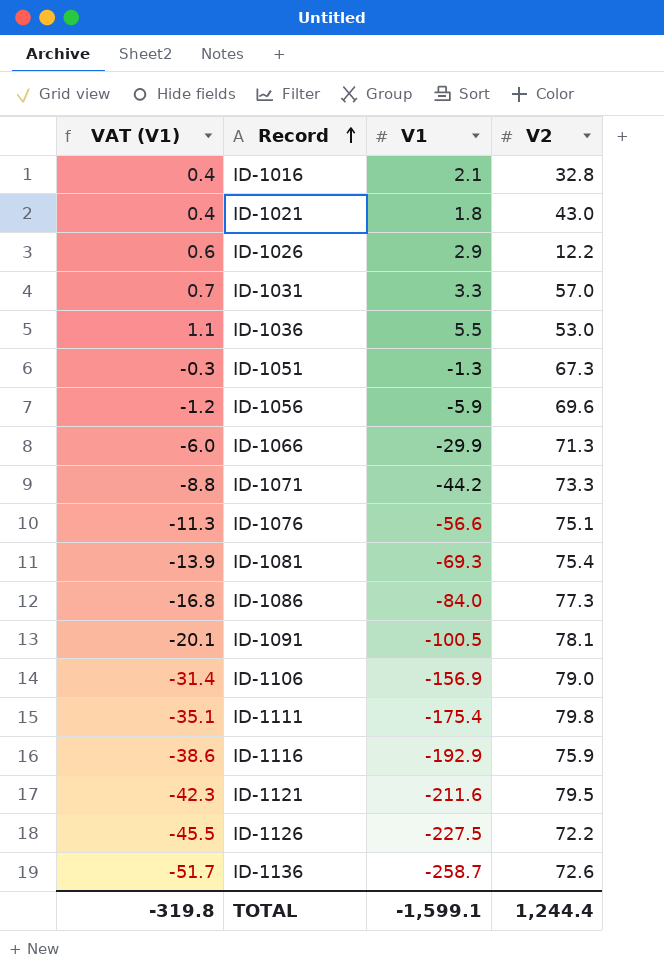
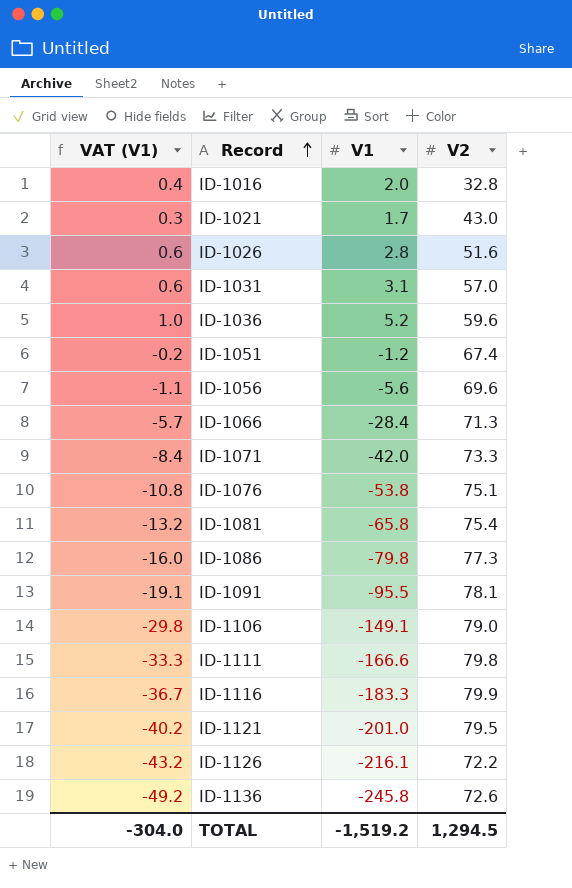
ID-1016 | V1: 2.1 -> 2.0
ID-1021 | VAT (V1): 0.4 -> 0.3
ID-1021 | V1: 1.8 -> 1.7
ID-1026 | V1: 2.9 -> 2.8
ID-1026 | V2: 12.2 -> 51.6
ID-1031 | VAT (V1): 0.7 -> 0.6
ID-1031 | V1: 3.3 -> 3.1
ID-1036 | VAT (V1): 1.1 -> 1.0
ID-1036 | V1: 5.5 -> 5.2
ID-1036 | V2: 53.0 -> 59.6
ID-1051 | VAT (V1): -0.3 -> -0.2
ID-1051 | V1: -1.3 -> -1.2
ID-1051 | V2: 67.3 -> 67.4
ID-1056 | VAT (V1): -1.2 -> -1.1
ID-1056 | V1: -5.9 -> -5.6
ID-1066 | VAT (V1): -6.0 -> -5.7
ID-1066 | V1: -29.9 -> -28.4
ID-1071 | VAT (V1): -8.8 -> -8.4
ID-1071 | V1: -44.2 -> -42.0
ID-1076 | VAT (V1): -11.3 -> -10.8
ID-1076 | V1: -56.6 -> -53.8
ID-1081 | VAT (V1): -13.9 -> -13.2
ID-1081 | V1: -69.3 -> -65.8
ID-1086 | VAT (V1): -16.8 -> -16.0
ID-1086 | V1: -84.0 -> -79.8
ID-1091 | VAT (V1): -20.1 -> -19.1
ID-1091 | V1: -100.5 -> -95.5
ID-1106 | VAT (V1): -31.4 -> -29.8
ID-1106 | V1: -156.9 -> -149.1
ID-1111 | VAT (V1): -35.1 -> -33.3
ID-1111 | V1: -175.4 -> -166.6
ID-1116 | VAT (V1): -38.6 -> -36.7
ID-1116 | V1: -192.9 -> -183.3
ID-1116 | V2: 75.9 -> 79.9
ID-1121 | VAT (V1): -42.3 -> -40.2
ID-1121 | V1: -211.6 -> -201.0
ID-1126 | VAT (V1): -45.5 -> -43.2
ID-1126 | V1: -227.5 -> -216.1
ID-1136 | VAT (V1): -51.7 -> -49.2
ID-1136 | V1: -258.7 -> -245.8
TOTAL | VAT (V1): -319.8 -> -304.0
TOTAL | V1: -1,599.1 -> -1,519.2
TOTAL | V2: 1,244.4 -> 1,294.5

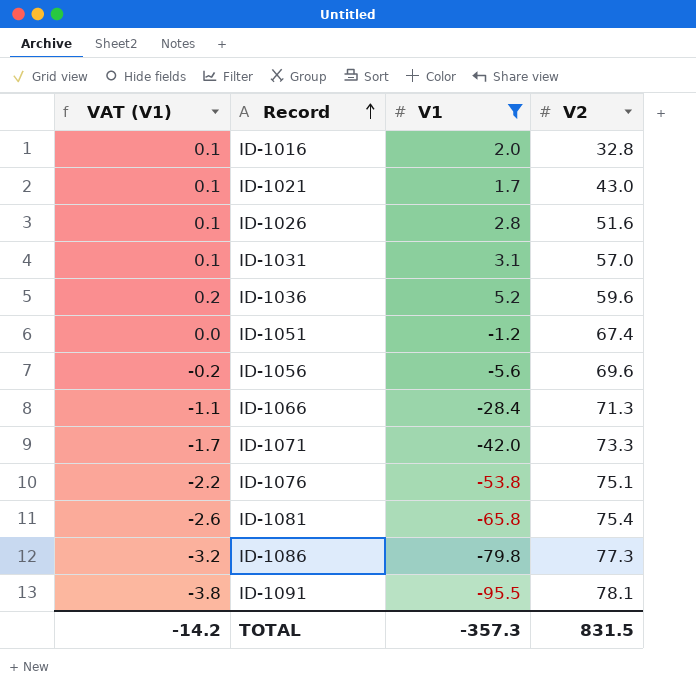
filter: none -> V1 >= -95.5
column VAT (V1) | formula: [V1] * 0.2 -> [V1] * 0.04
TOTAL | VAT (V1): -304.0 -> -14.2
TOTAL | V1: -1,519.2 -> -357.3
TOTAL | V2: 1,294.5 -> 831.5

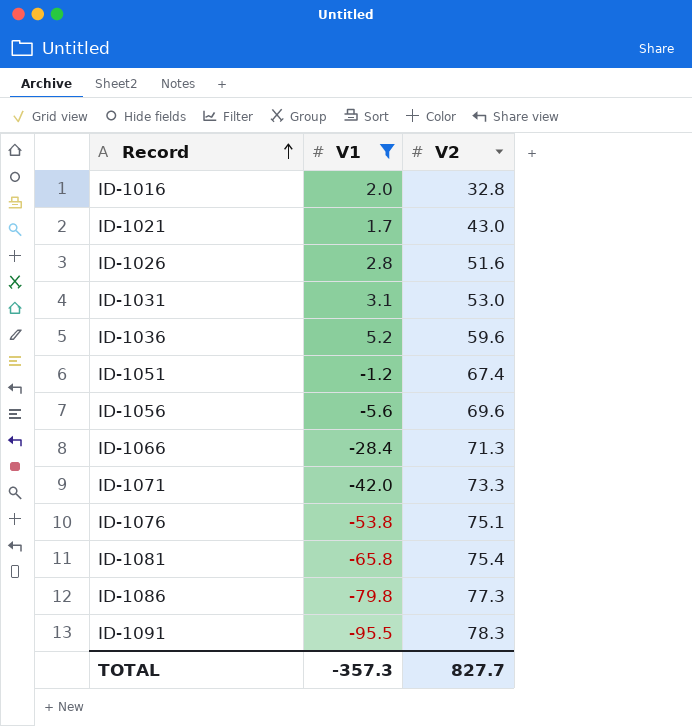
column VAT (V1) | formula: [V1] * 0.04 -> none
ID-1031 | V2: 57.0 -> 53.0
ID-1091 | V2: 78.1 -> 78.3
TOTAL | V2: 831.5 -> 827.7

